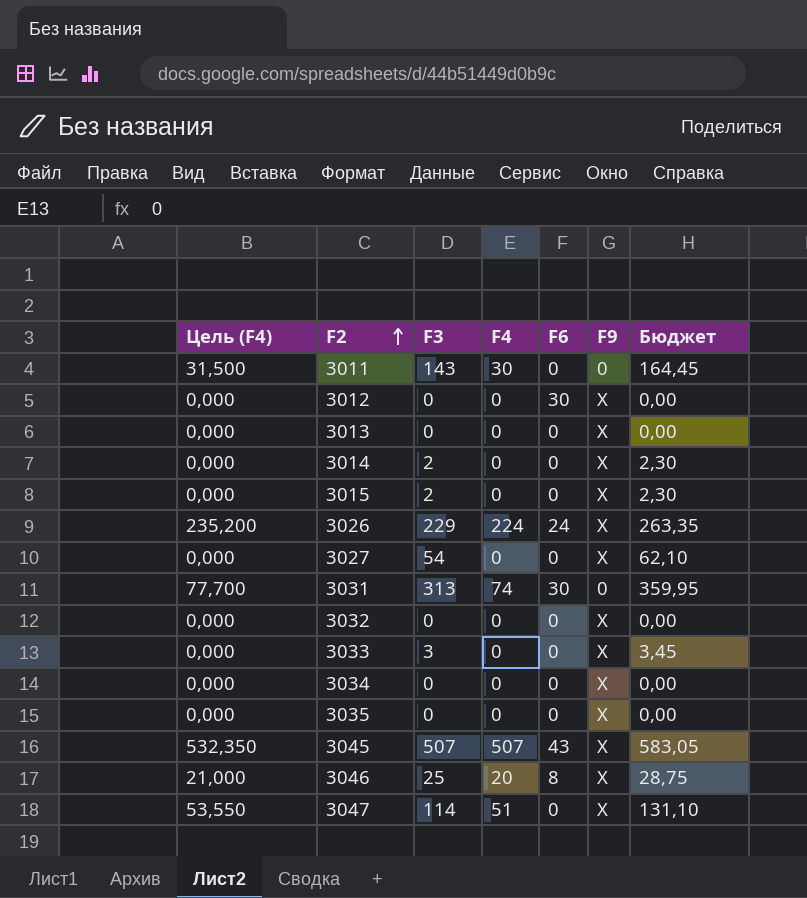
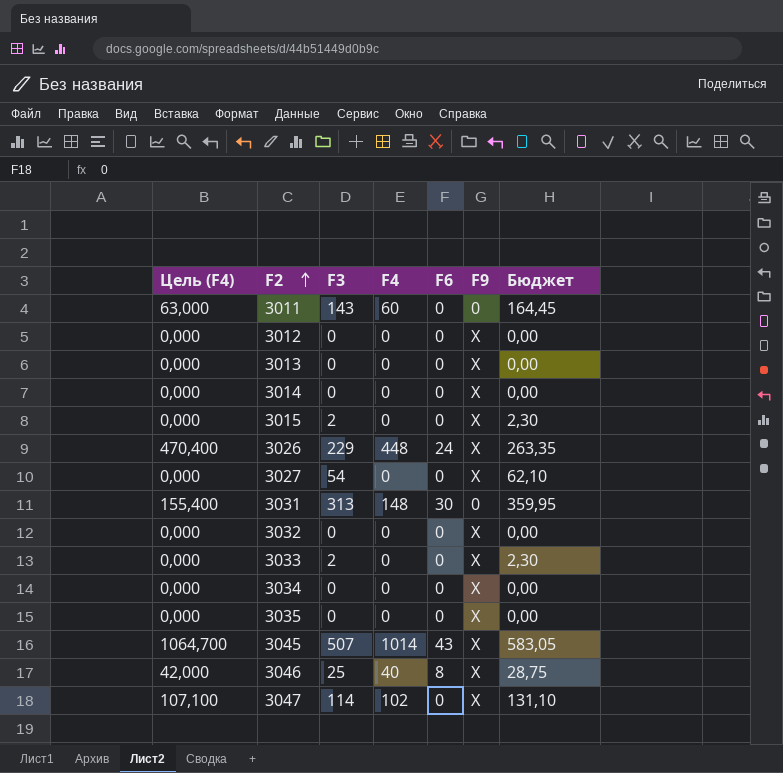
3011 | Цель (F4): 31,500 -> 63,000
3011 | F4: 30 -> 60
3012 | F6: 30 -> 0
3014 | F3: 2 -> 0
3014 | Бюджет: 2,30 -> 0,00
3026 | Цель (F4): 235,200 -> 470,400
3026 | F4: 224 -> 448
3031 | Цель (F4): 77,700 -> 155,400
3031 | F4: 74 -> 148
3033 | F3: 3 -> 2
3033 | Бюджет: 3,45 -> 2,30
3045 | Цель (F4): 532,350 -> 1064,700
3045 | F4: 507 -> 1014
3046 | Цель (F4): 21,000 -> 42,000
3046 | F4: 20 -> 40
3047 | Цель (F4): 53,550 -> 107,100
3047 | F4: 51 -> 102

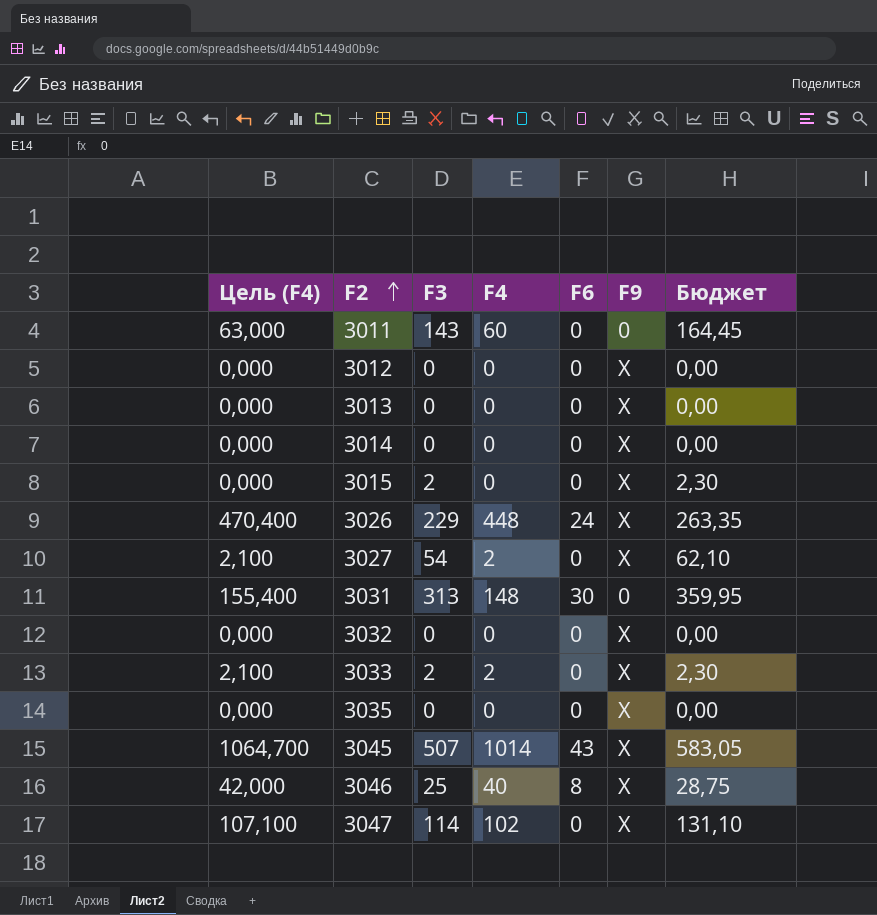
row 3034: 0,000 | 0 | 0 | 0 | X | 0,00 -> none
3027 | Цель (F4): 0,000 -> 2,100
3027 | F4: 0 -> 2
3033 | Цель (F4): 0,000 -> 2,100
3033 | F4: 0 -> 2

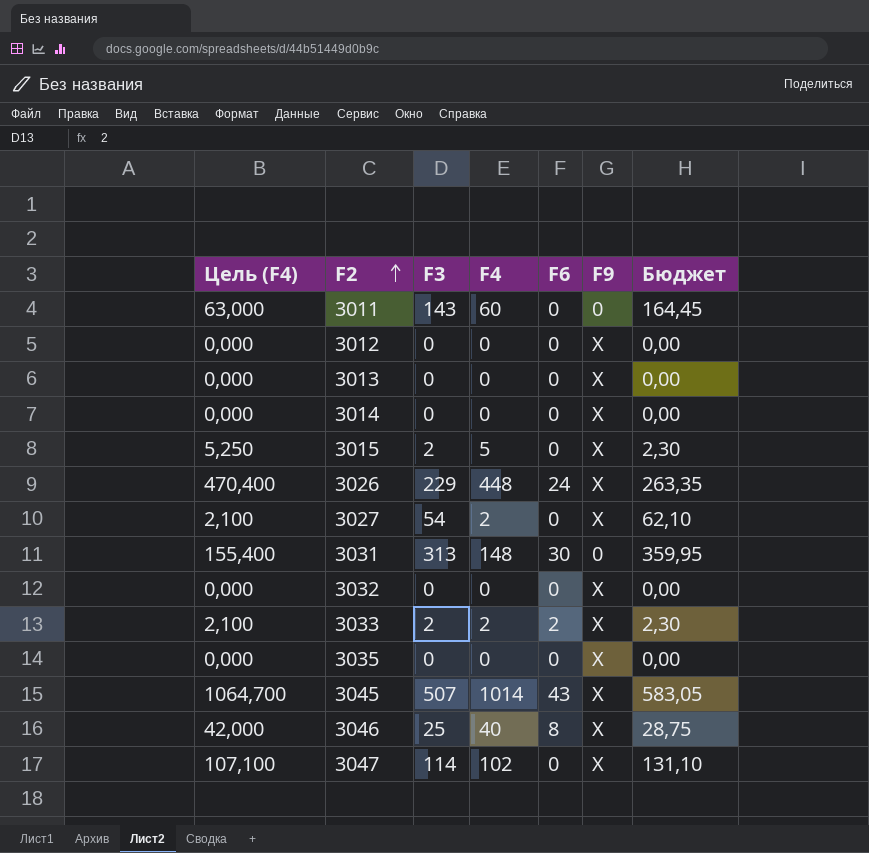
3015 | Цель (F4): 0,000 -> 5,250
3015 | F4: 0 -> 5
3033 | F6: 0 -> 2

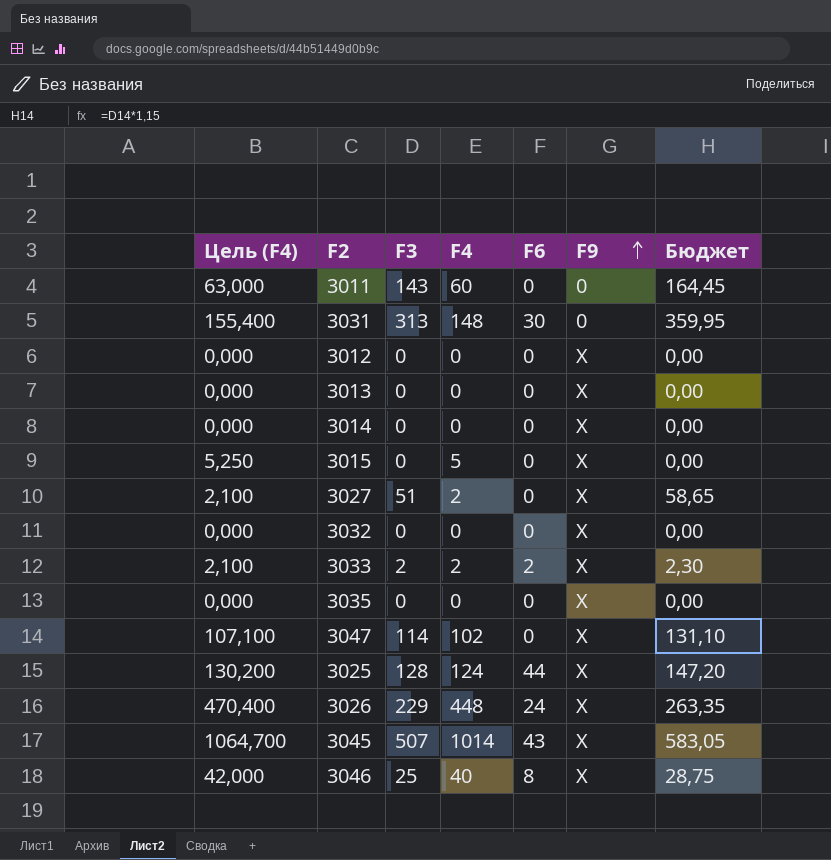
row order: F2 ascending -> F9 ascending
3015 | F3: 2 -> 0
3015 | Бюджет: 2,30 -> 0,00
3027 | F3: 54 -> 51
3027 | Бюджет: 62,10 -> 58,65
row 3025: none -> 130,200 | 128 | 124 | 44 | X | 147,20

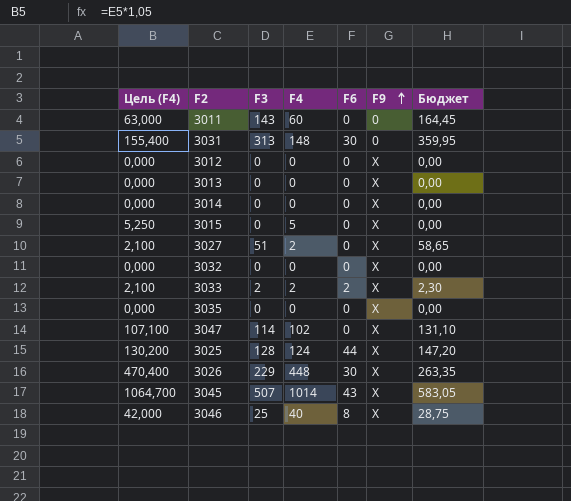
3026 | F6: 24 -> 30

